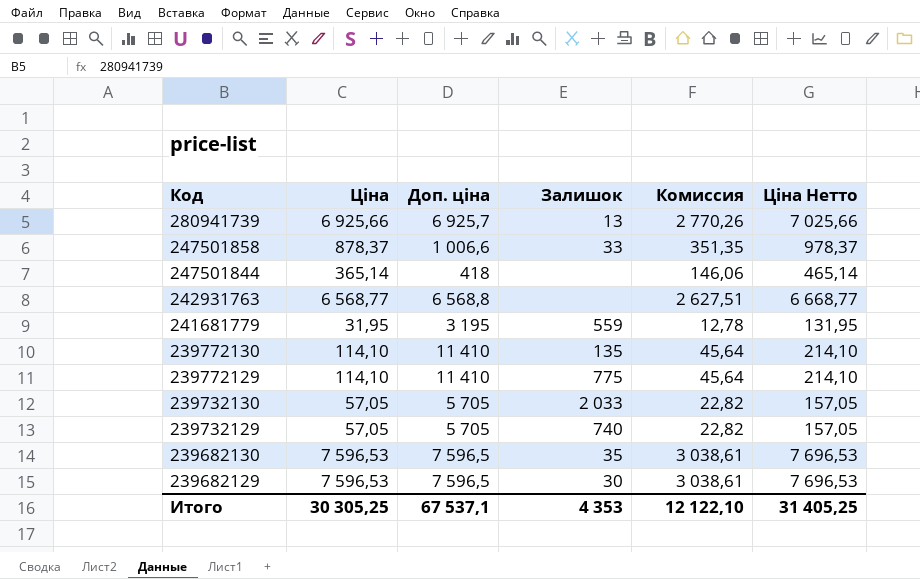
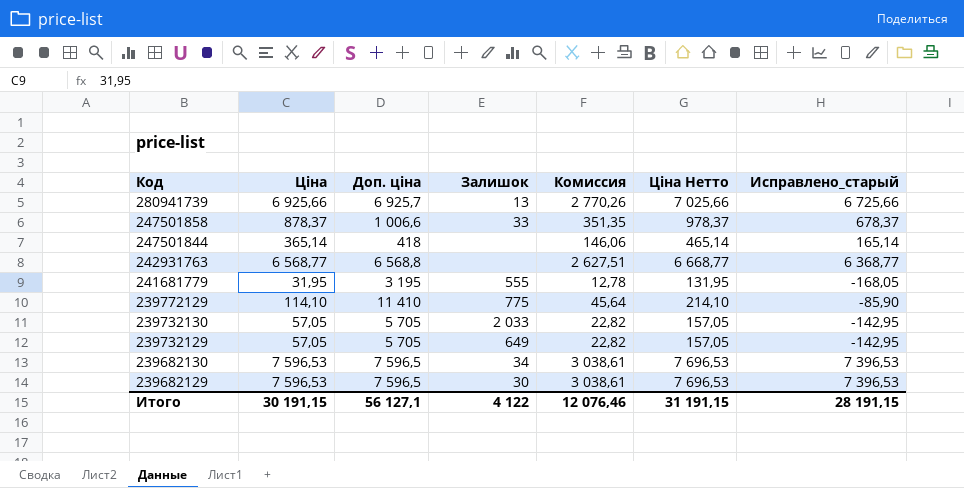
column Исправлено_старый | formula: none -> [Ціна] - 200
row 239772130: 114,10 | 11 410 | 135 | 45,64 | 214,10 -> none
241681779 | Залишок: 559 -> 555
239732129 | Залишок: 740 -> 649
239682130 | Залишок: 35 -> 34
Итого | Ціна: 30 305,25 -> 30 191,15
Итого | Доп. ціна: 67 537,1 -> 56 127,1
Итого | Залишок: 4 353 -> 4 122
Итого | Комиссия: 12 122,10 -> 12 076,46
Итого | Ціна Нетто: 31 405,25 -> 31 191,15

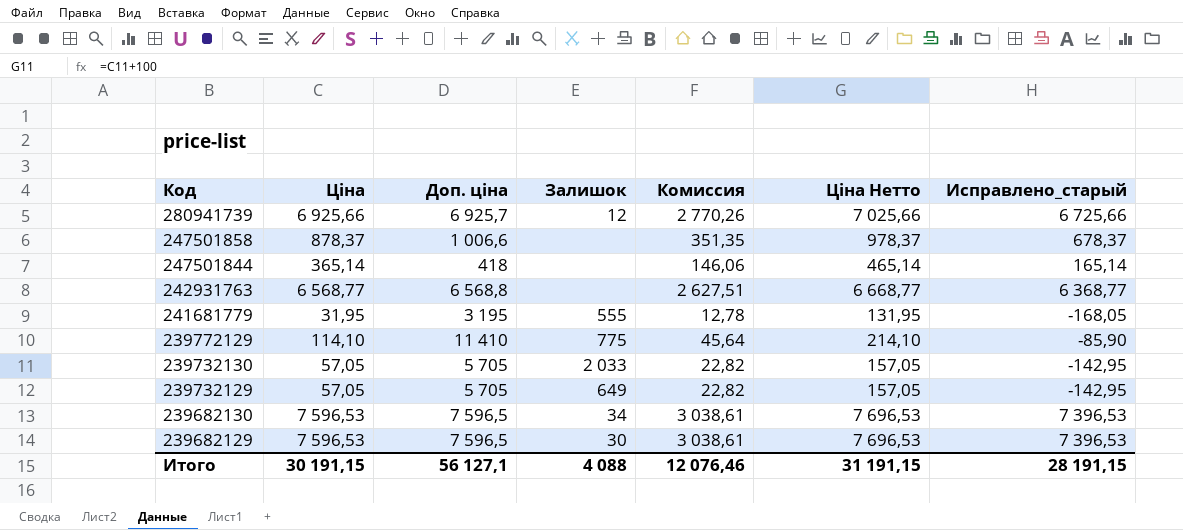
280941739 | Залишок: 13 -> 12
247501858 | Залишок: 33 -> none
Итого | Залишок: 4 122 -> 4 088

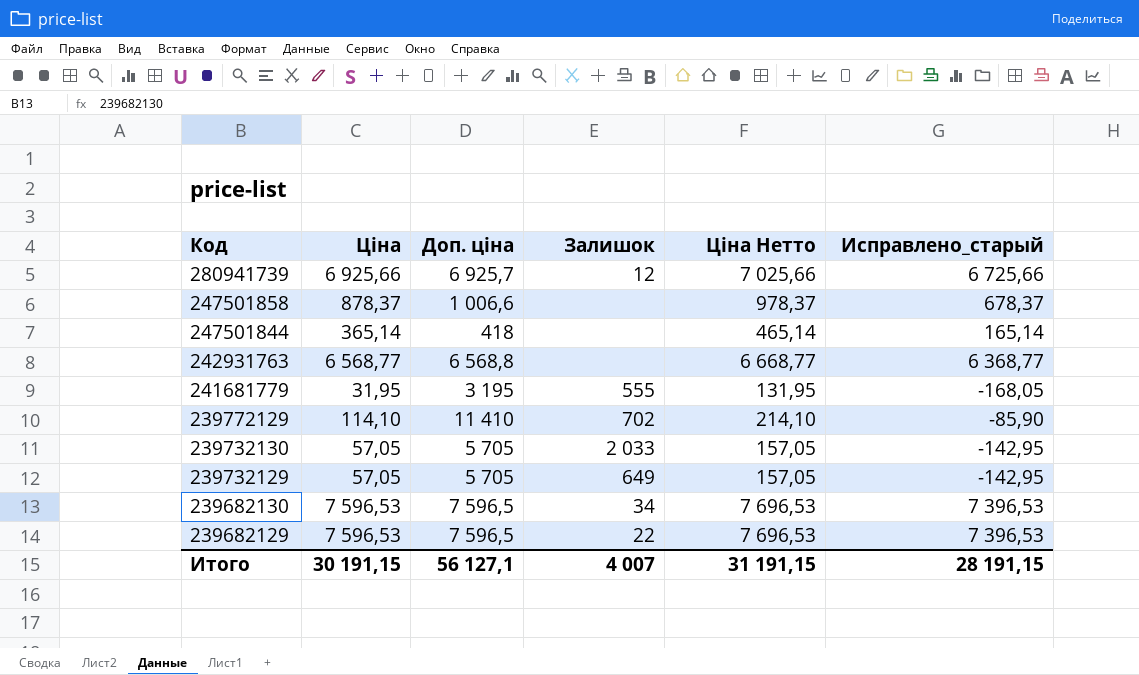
column Комиссия | formula: [Ціна] * 0,4 -> none
239772129 | Залишок: 775 -> 702
239682129 | Залишок: 30 -> 22
Итого | Залишок: 4 088 -> 4 007

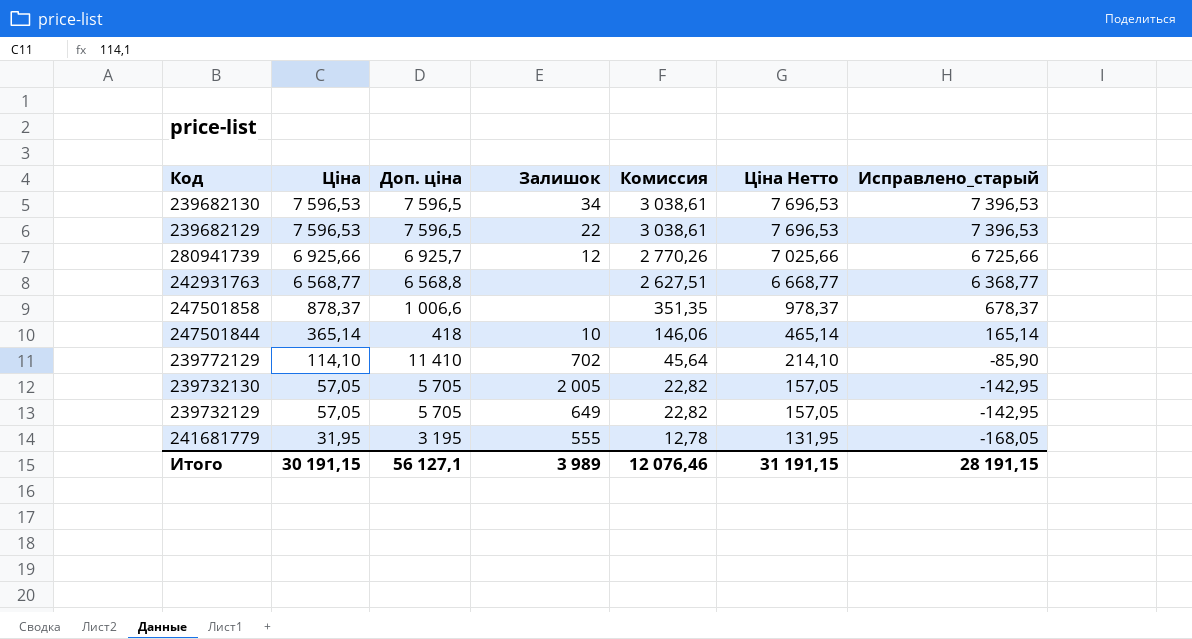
row order: Код descending -> Ціна descending
column Комиссия | formula: none -> [Ціна] * 0,4
247501844 | Залишок: none -> 10
239732130 | Залишок: 2 033 -> 2 005
Итого | Залишок: 4 007 -> 3 989

